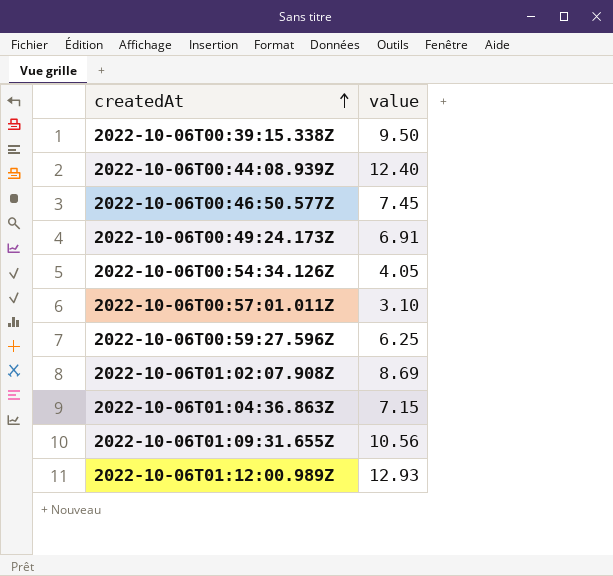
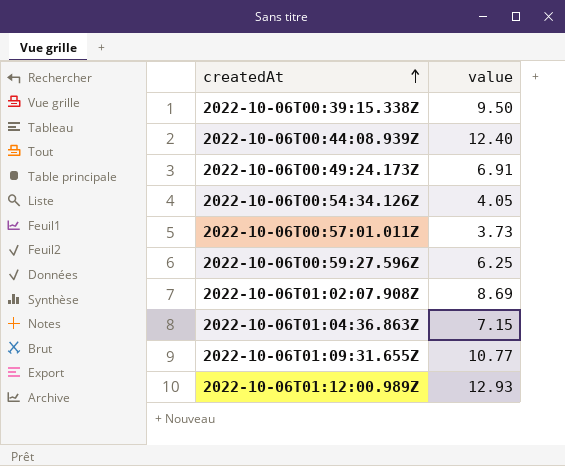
row 2022-10-06T00:46:50.577Z: 7.45 -> none
2022-10-06T00:57:01.011Z | value: 3.10 -> 3.73
2022-10-06T01:09:31.655Z | value: 10.56 -> 10.77

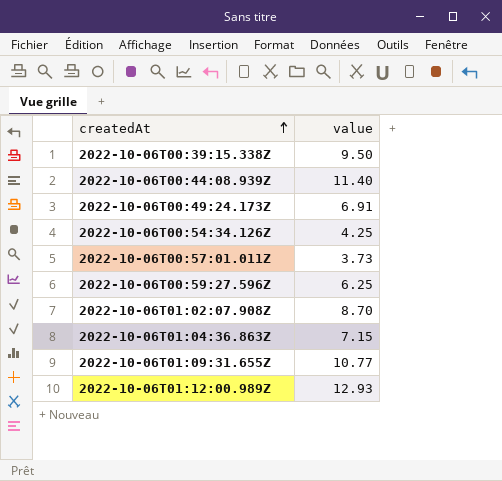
2022-10-06T00:44:08.939Z | value: 12.40 -> 11.40
2022-10-06T00:54:34.126Z | value: 4.05 -> 4.25
2022-10-06T01:02:07.908Z | value: 8.69 -> 8.70

